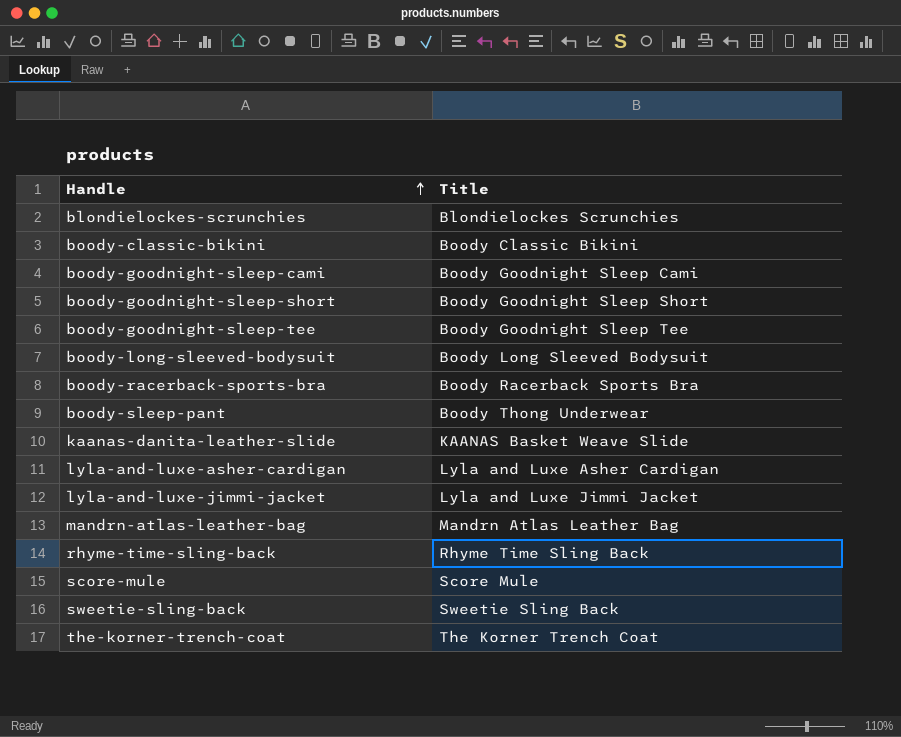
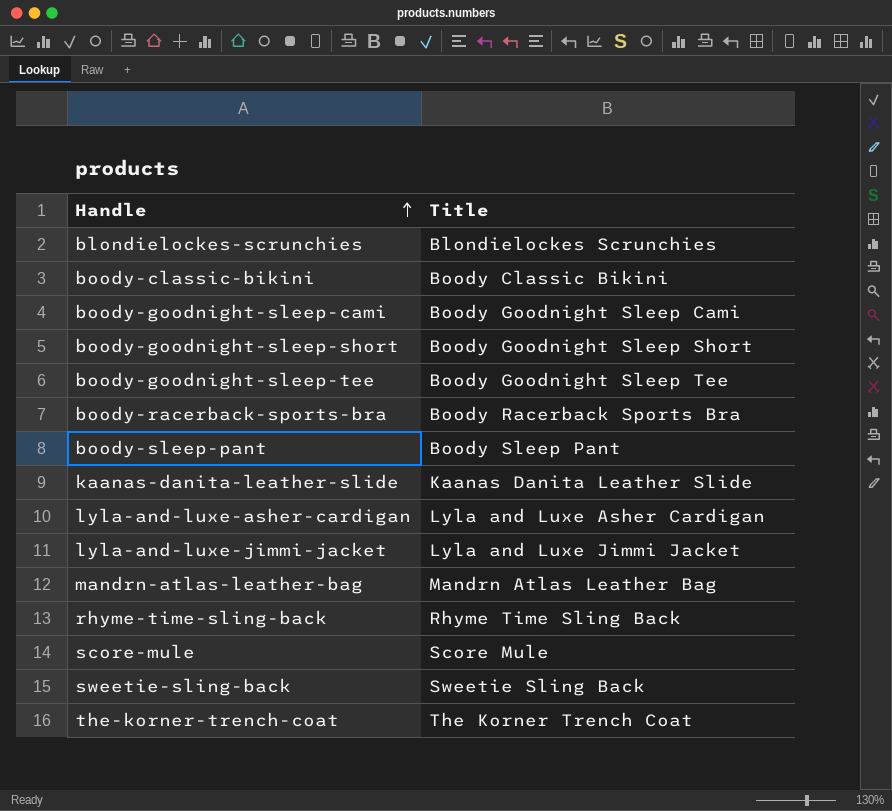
row boody-long-sleeved-bodysuit: Boody Long Sleeved Bodysuit -> none
boody-sleep-pant | Title: Boody Thong Underwear -> Boody Sleep Pant
kaanas-danita-leather-slide | Title: KAANAS Basket Weave Slide -> Kaanas Danita Leather Slide

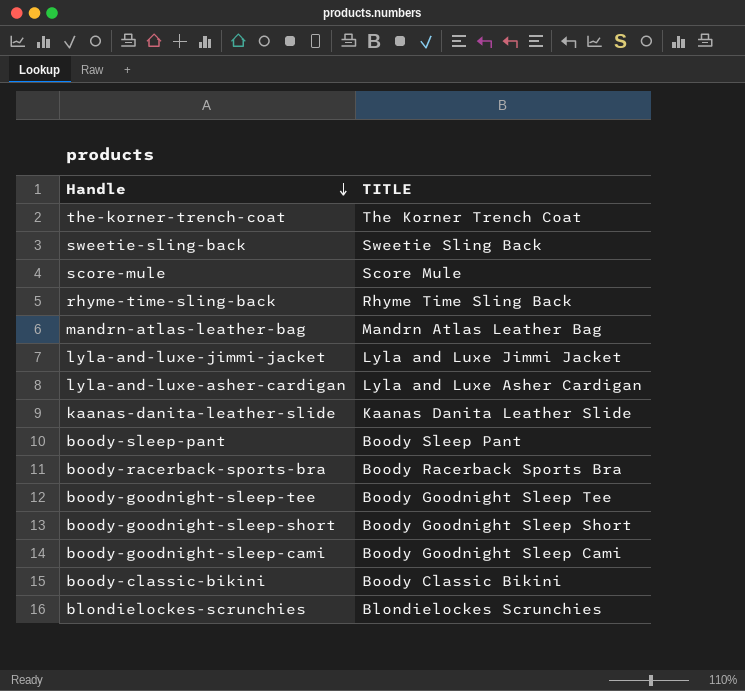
row order: Handle ascending -> Handle descending
column name: Title -> TITLE

